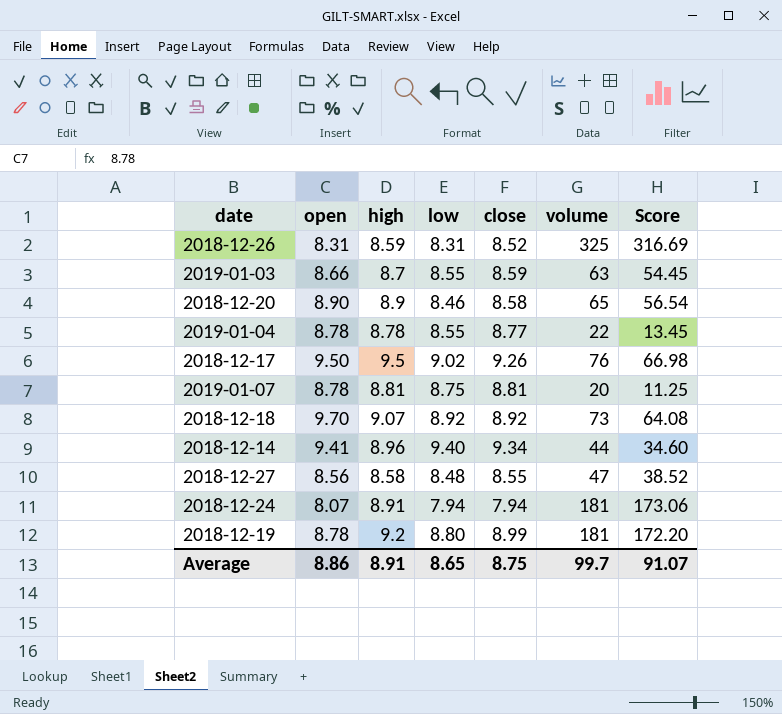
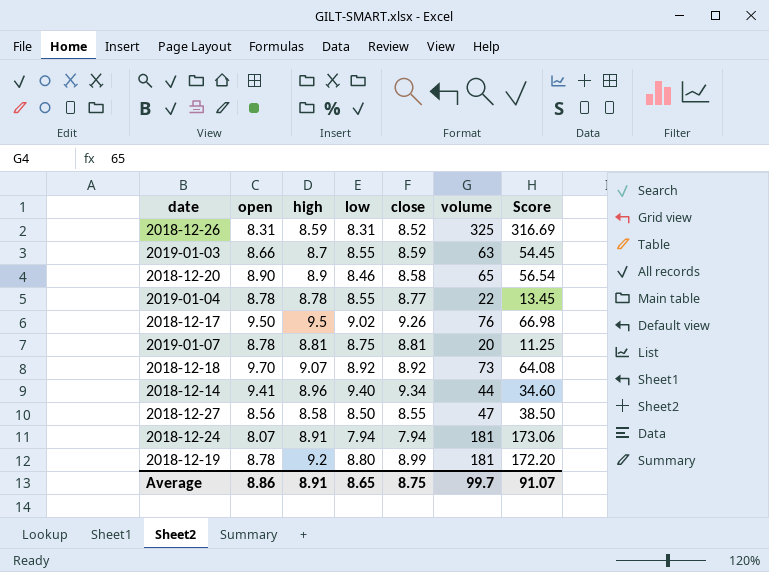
2018-12-27 | low: 8.48 -> 8.50
2018-12-27 | Score: 38.52 -> 38.50

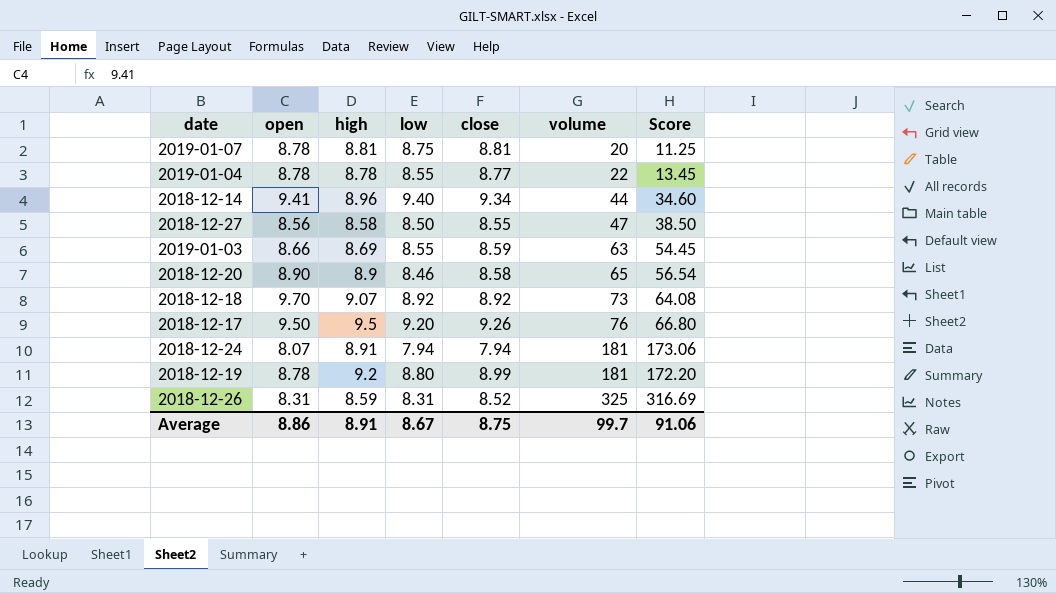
row order: none -> volume ascending
2019-01-03 | high: 8.7 -> 8.69
2018-12-17 | low: 9.02 -> 9.20
2018-12-17 | Score: 66.98 -> 66.80
Average | low: 8.65 -> 8.67
Average | Score: 91.07 -> 91.06

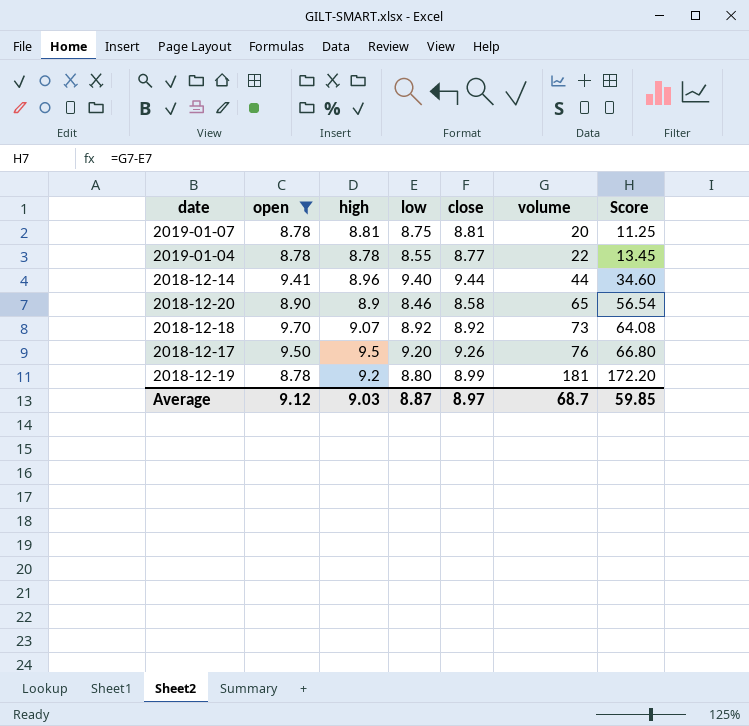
filter: none -> open >= 8.78
2018-12-14 | close: 9.34 -> 9.44
Average | open: 8.86 -> 9.12
Average | high: 8.91 -> 9.03
Average | low: 8.67 -> 8.87
Average | close: 8.75 -> 8.97
Average | volume: 99.7 -> 68.7
Average | Score: 91.06 -> 59.85

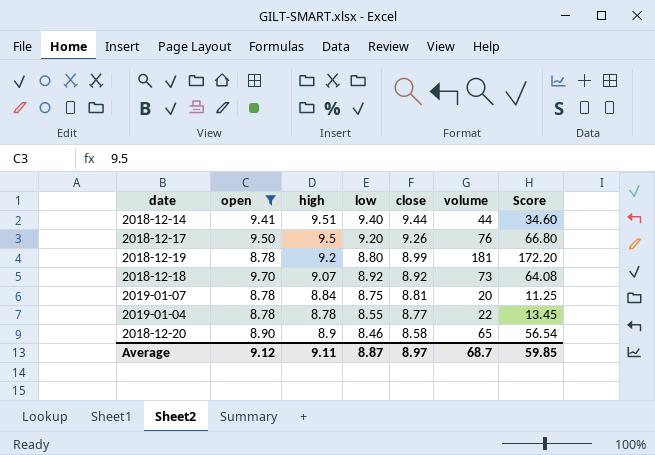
row order: volume ascending -> close descending
2018-12-14 | high: 8.96 -> 9.51
2019-01-07 | high: 8.81 -> 8.84
Average | high: 9.03 -> 9.11

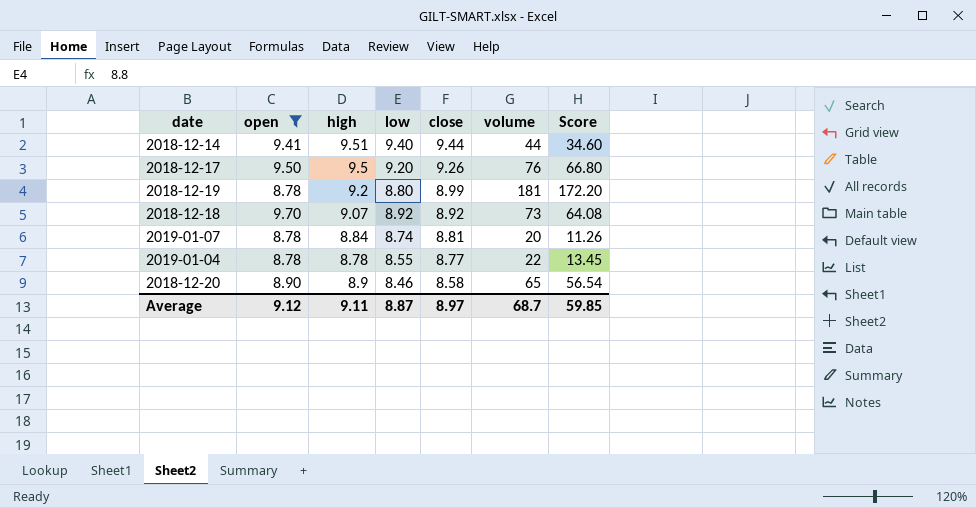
2019-01-07 | low: 8.75 -> 8.74
2019-01-07 | Score: 11.25 -> 11.26

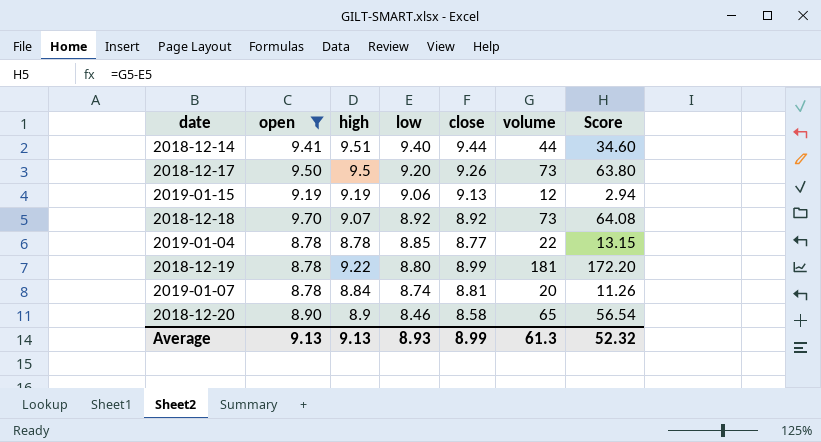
row order: close descending -> low descending
2018-12-17 | volume: 76 -> 73
2018-12-17 | Score: 66.80 -> 63.80
row 2019-01-15: none -> 9.19 | 9.19 | 9.06 | 9.13 | 12 | 2.94
2019-01-04 | low: 8.55 -> 8.85
2019-01-04 | Score: 13.45 -> 13.15
2018-12-19 | high: 9.2 -> 9.22
Average | open: 9.12 -> 9.13
Average | high: 9.11 -> 9.13
Average | low: 8.87 -> 8.93
Average | close: 8.97 -> 8.99
Average | volume: 68.7 -> 61.3
Average | Score: 59.85 -> 52.32

